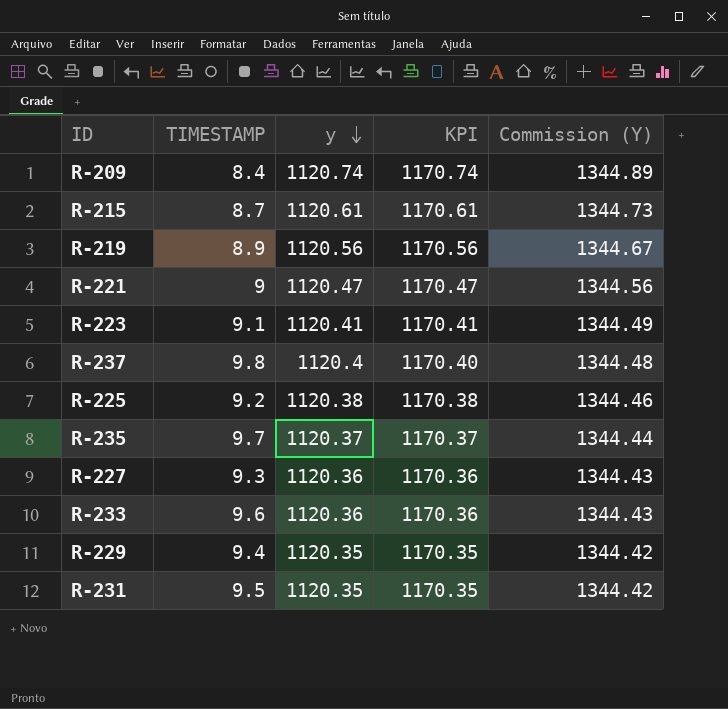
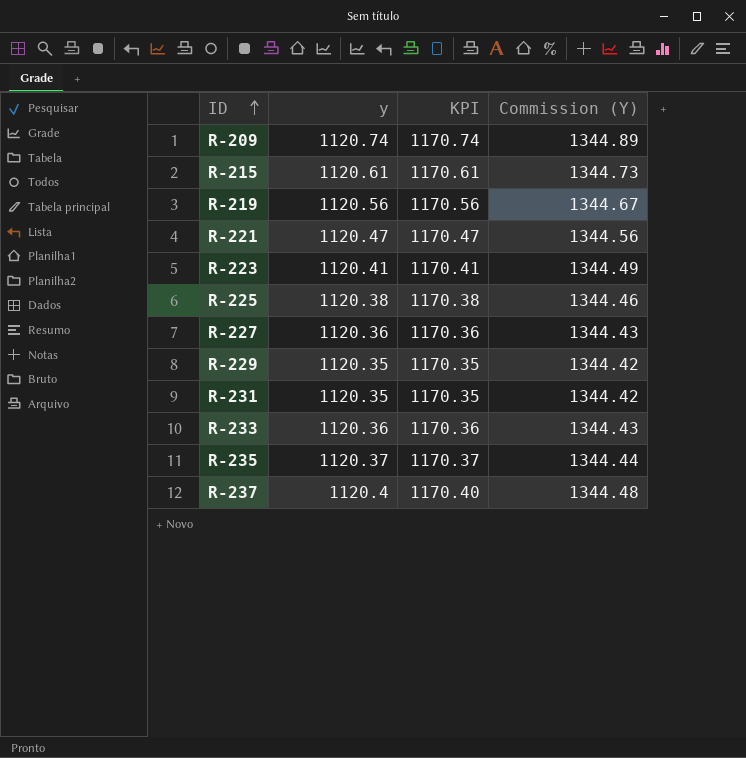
row order: y descending -> ID ascending
column TIMESTAMP | position: 2 -> none

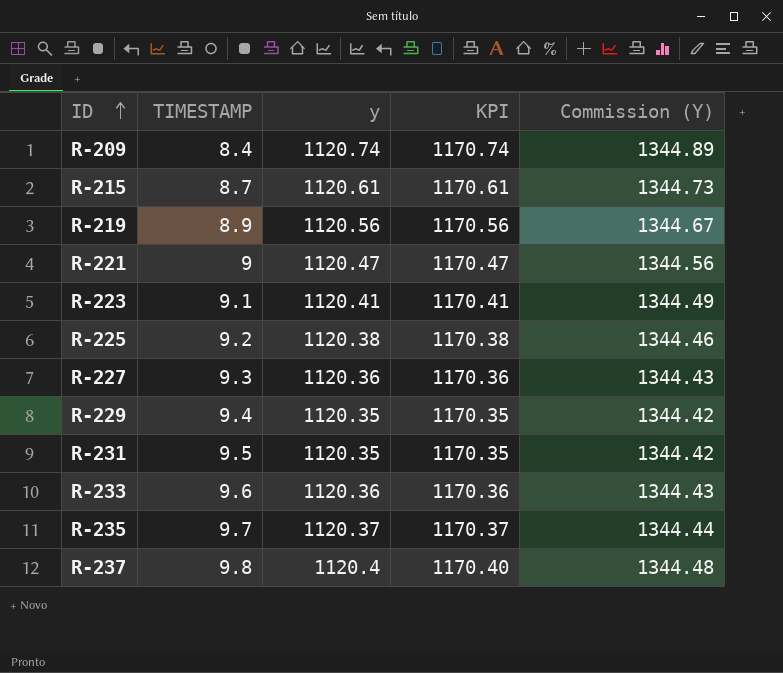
column TIMESTAMP | position: none -> 2

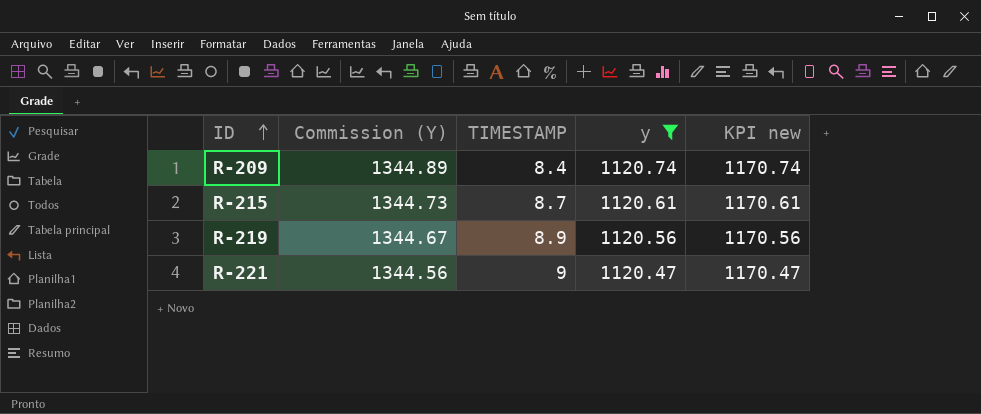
filter: none -> y >= 1120.47
column Commission (Y) | position: 5 -> 2
column name: KPI -> KPI new

